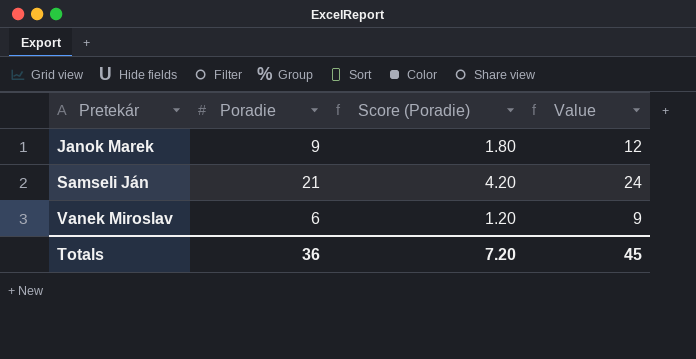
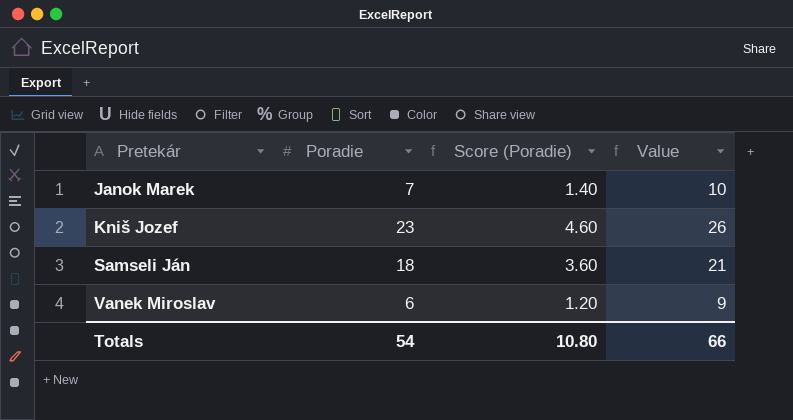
Janok Marek | Poradie: 9 -> 7
Janok Marek | Score (Poradie): 1.80 -> 1.40
Janok Marek | Value: 12 -> 10
row Kniš Jozef: none -> 23 | 4.60 | 26
Samseli Ján | Poradie: 21 -> 18
Samseli Ján | Score (Poradie): 4.20 -> 3.60
Samseli Ján | Value: 24 -> 21
Totals | Poradie: 36 -> 54
Totals | Score (Poradie): 7.20 -> 10.80
Totals | Value: 45 -> 66

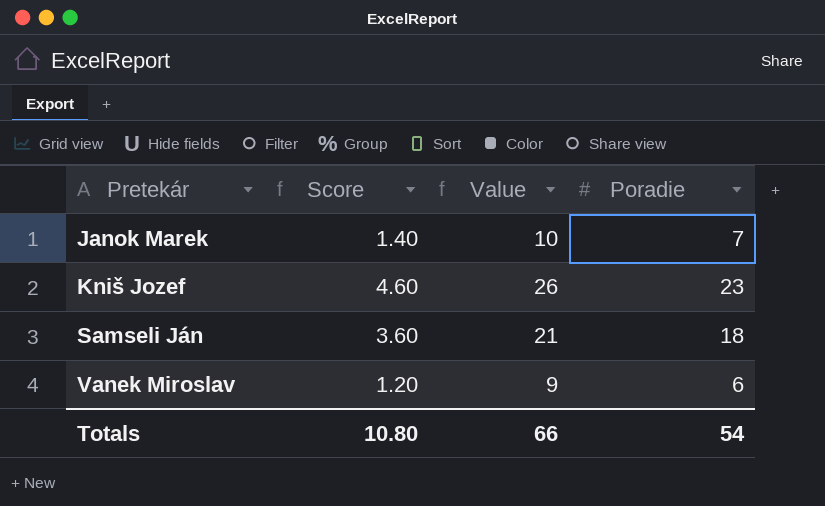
column name: Score (Poradie) -> Score
column Poradie | position: 2 -> 4

